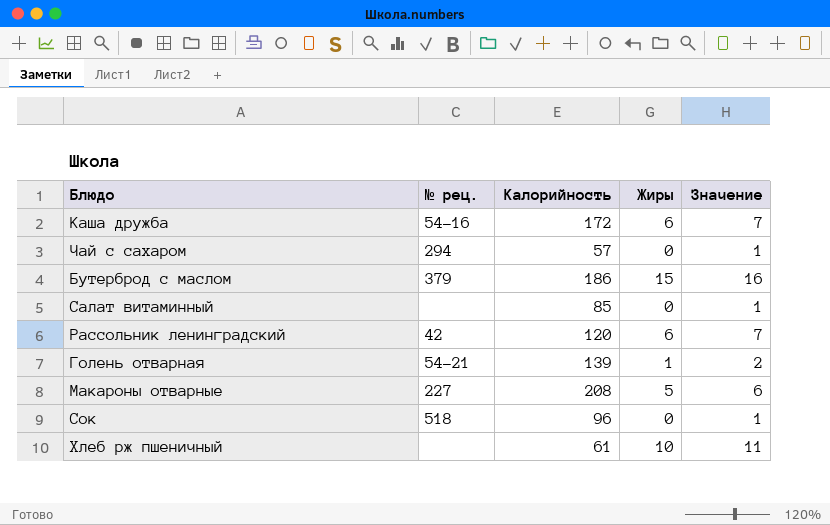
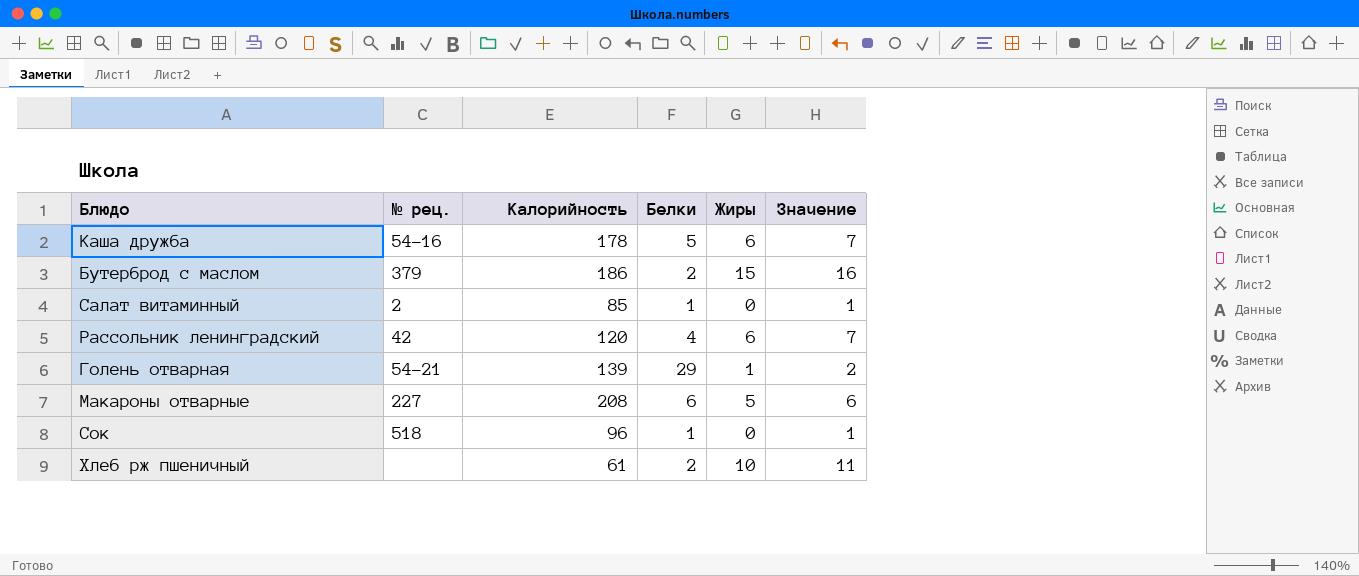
column Белки | position: none -> 4
row Чай с сахаром: 294 | 57 | 0 | 1 -> none
Каша дружба | Калорийность: 172 -> 178
Салат витаминный | № рец.: none -> 2

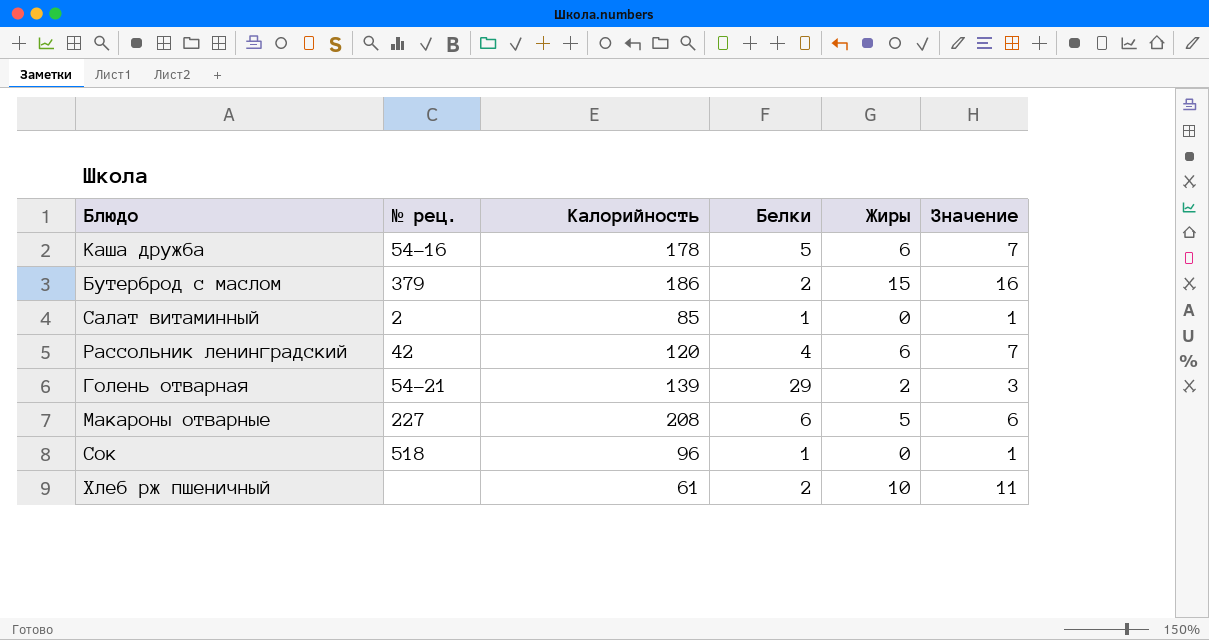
Голень отварная | Жиры: 1 -> 2
Голень отварная | Значение: 2 -> 3

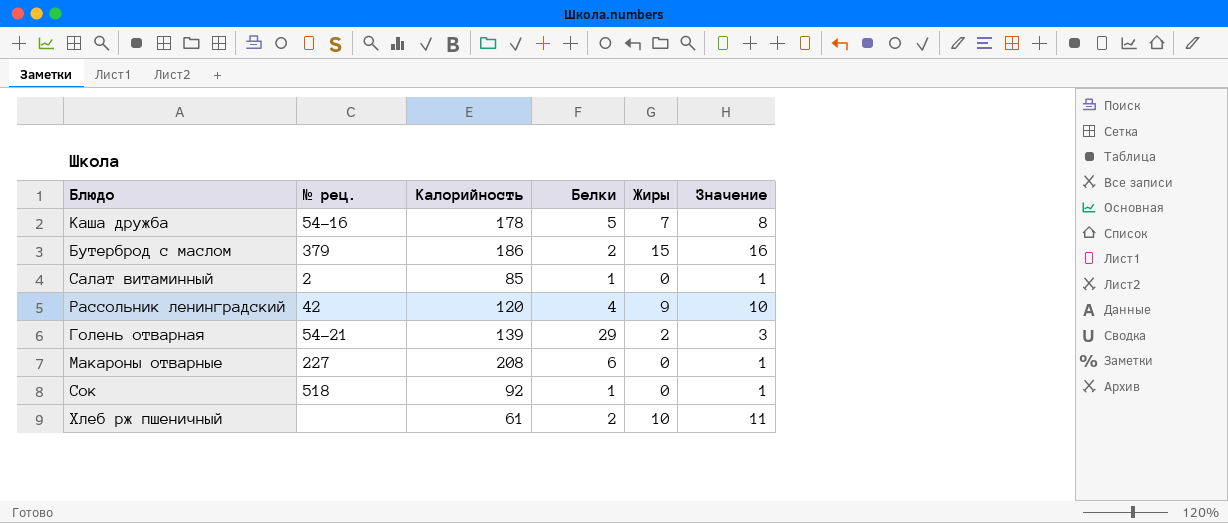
Каша дружба | Жиры: 6 -> 7
Каша дружба | Значение: 7 -> 8
Рассольник ленинградский | Жиры: 6 -> 9
Рассольник ленинградский | Значение: 7 -> 10
Макароны отварные | Жиры: 5 -> 0
Макароны отварные | Значение: 6 -> 1
Сок | Калорийность: 96 -> 92

